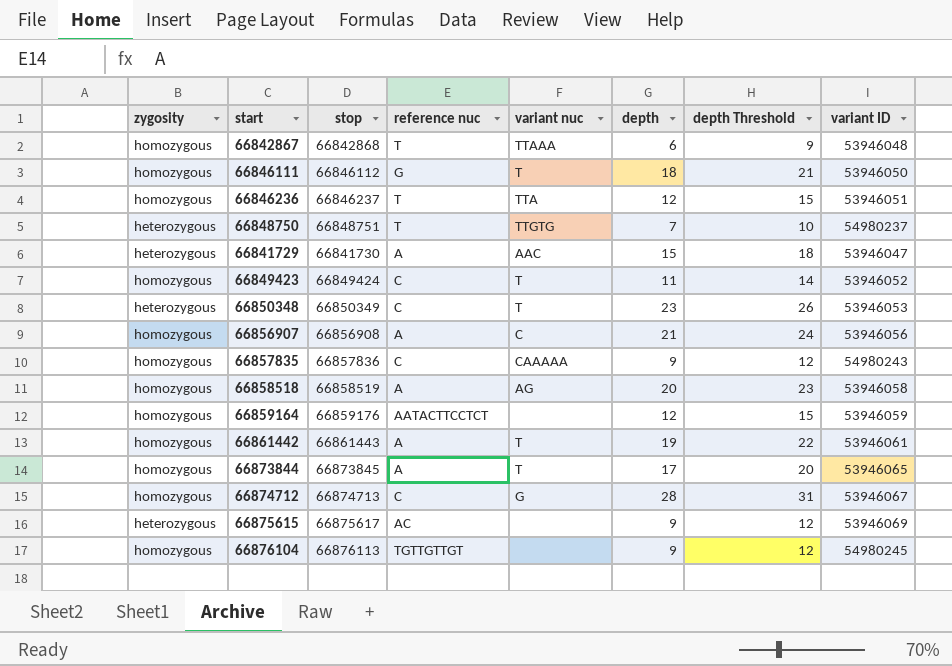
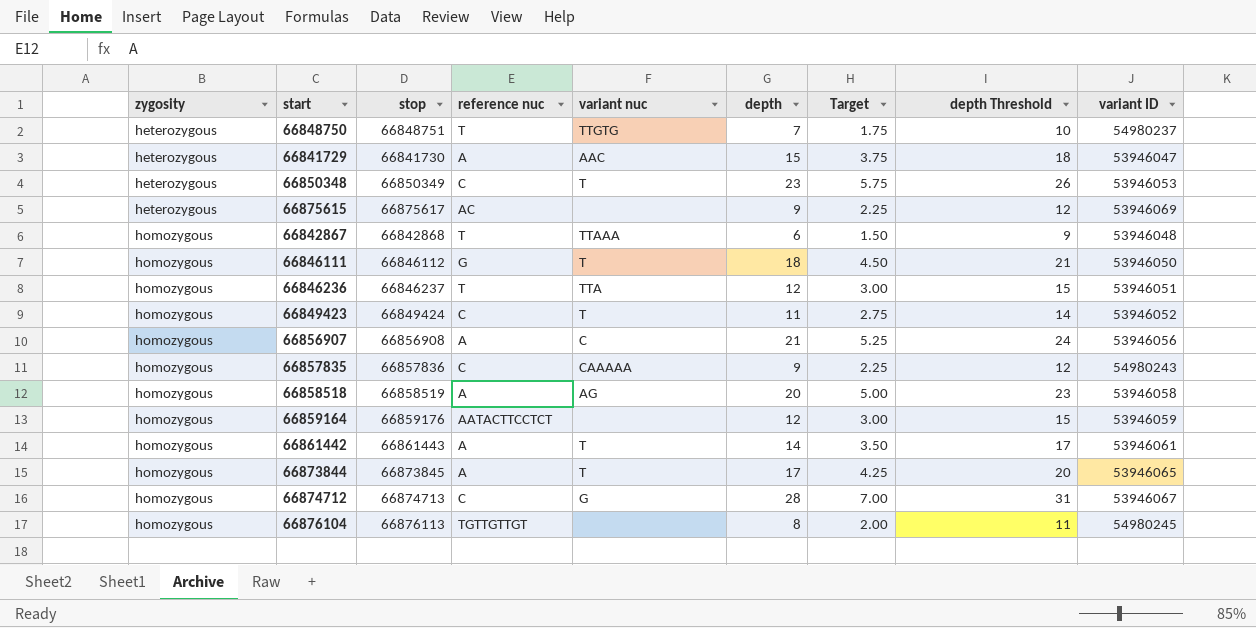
row order: none -> zygosity ascending
column Target | formula: none -> [depth] * 0.25
66861442 | depth: 19 -> 14
66861442 | depth Threshold: 22 -> 17
66876104 | depth: 9 -> 8
66876104 | depth Threshold: 12 -> 11

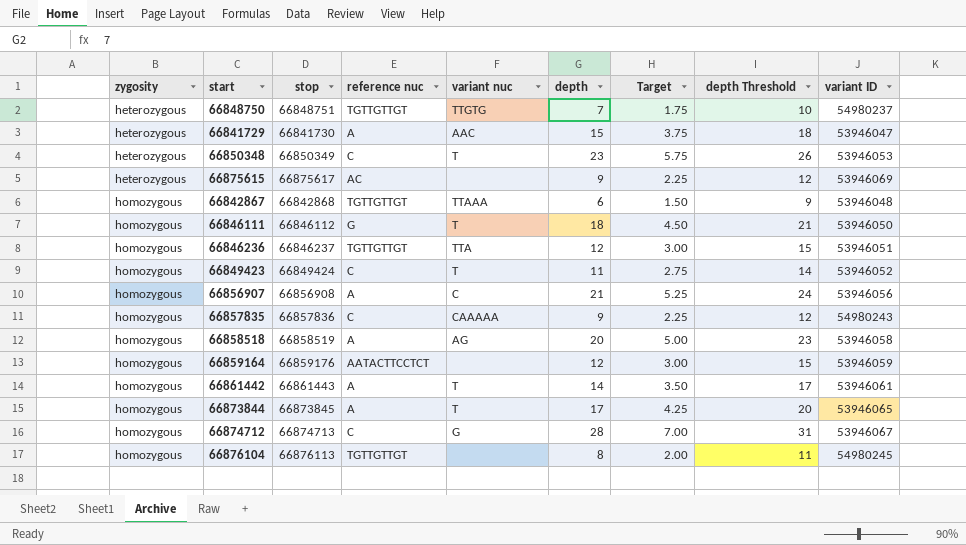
66848750 | reference nuc: T -> TGTTGTTGT
66842867 | reference nuc: T -> TGTTGTTGT
66846236 | reference nuc: T -> TGTTGTTGT

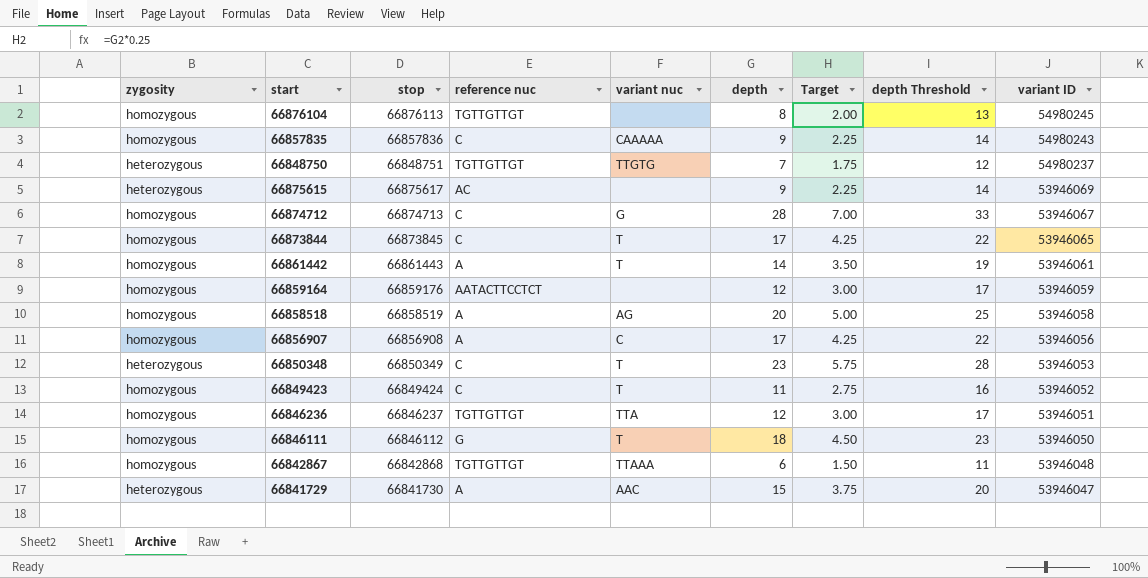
row order: zygosity ascending -> variant ID descending
column depth Threshold | formula: [depth] + 3 -> [depth] + 5
66873844 | reference nuc: A -> C
66856907 | depth: 21 -> 17
66856907 | Target: 5.25 -> 4.25

